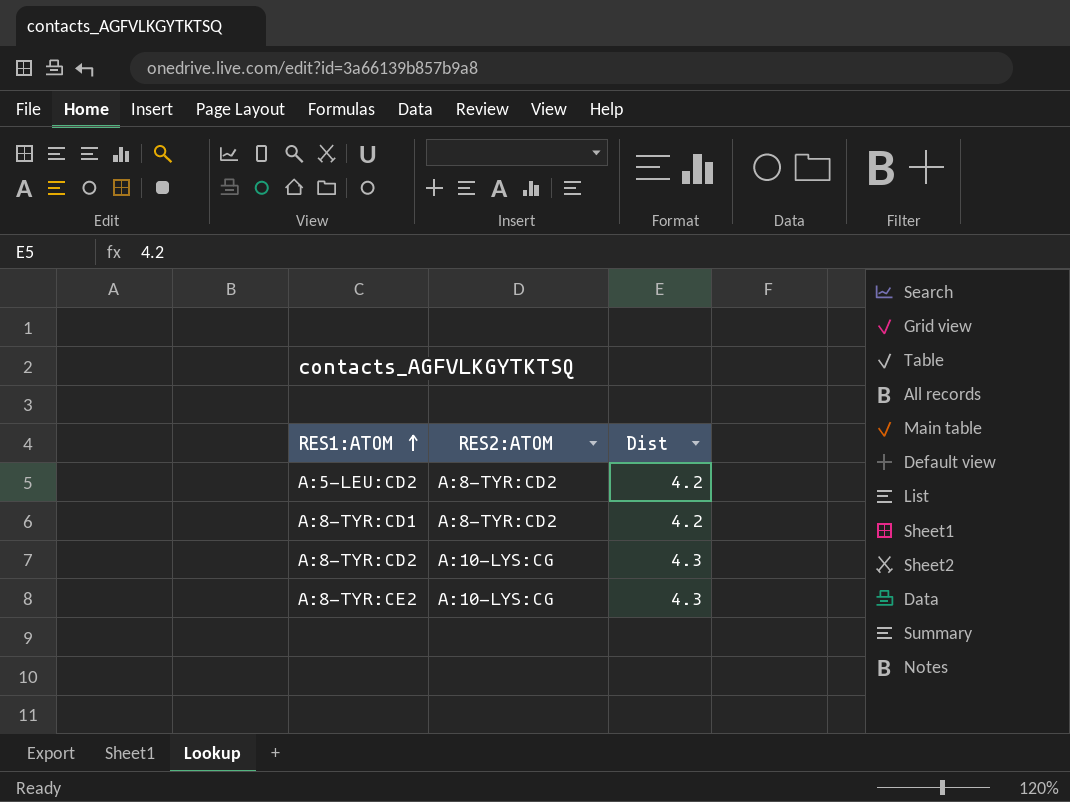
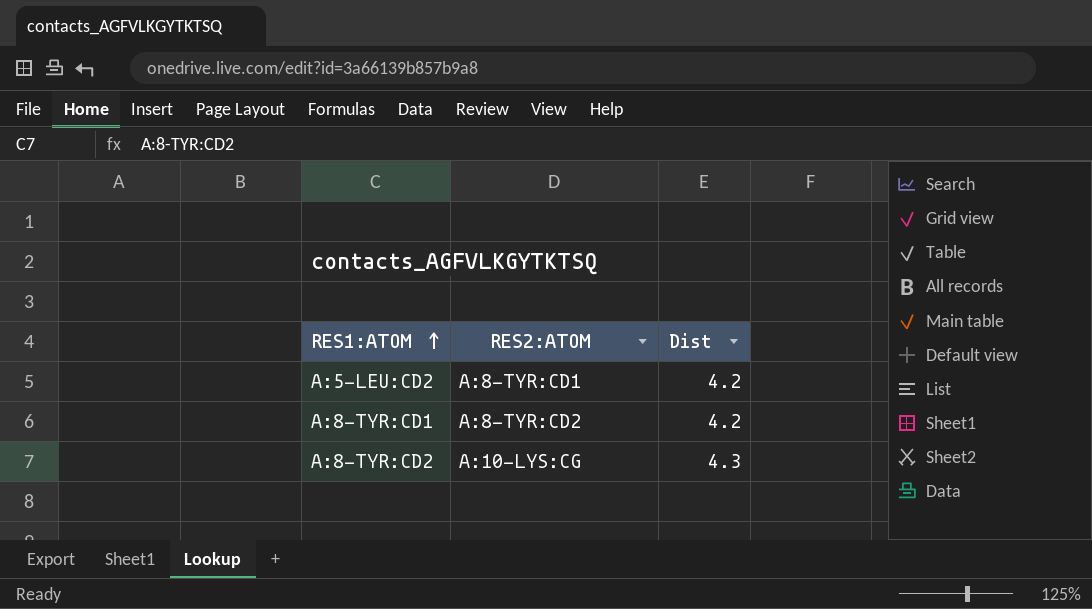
row A:8-TYR:CE2: A:10-LYS:CG | 4.3 -> none
A:5-LEU:CD2 | RES2:ATOM: A:8-TYR:CD2 -> A:8-TYR:CD1

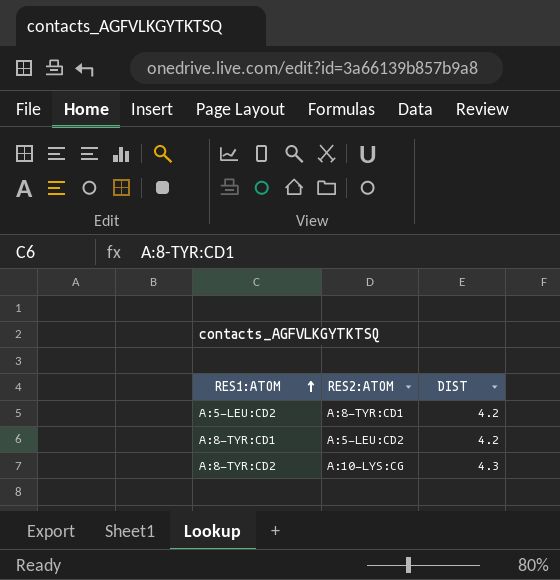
column name: Dist -> DIST
A:8-TYR:CD1 | RES2:ATOM: A:8-TYR:CD2 -> A:5-LEU:CD2

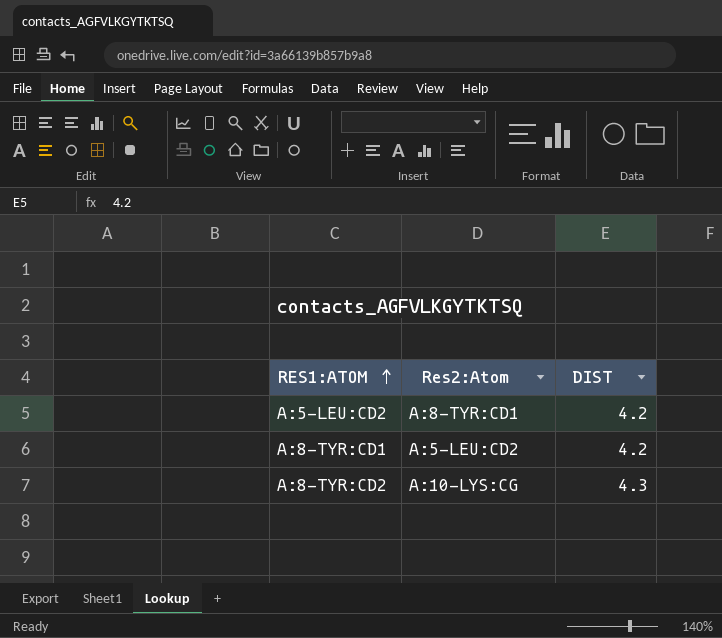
column name: RES2:ATOM -> Res2:Atom

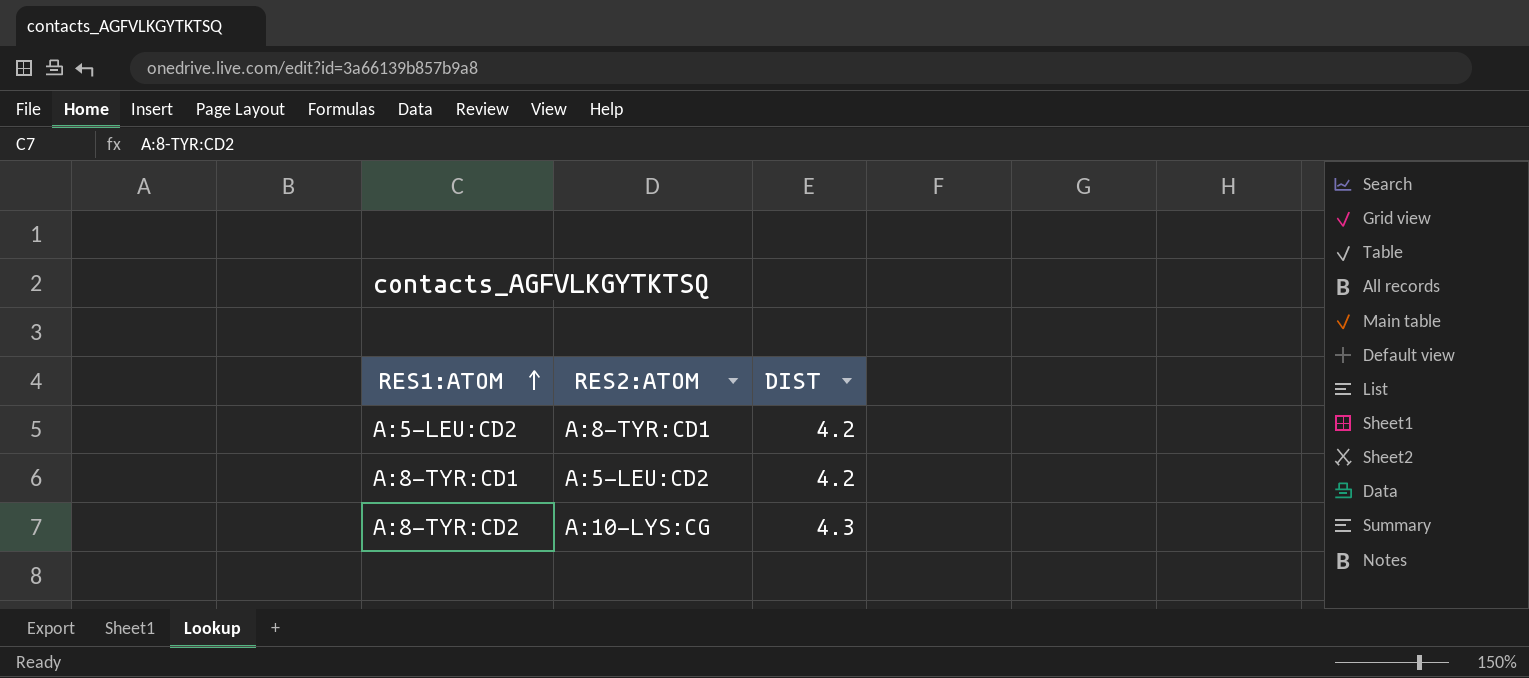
column name: Res2:Atom -> RES2:ATOM

